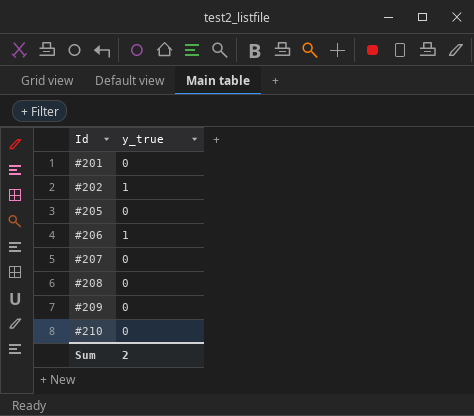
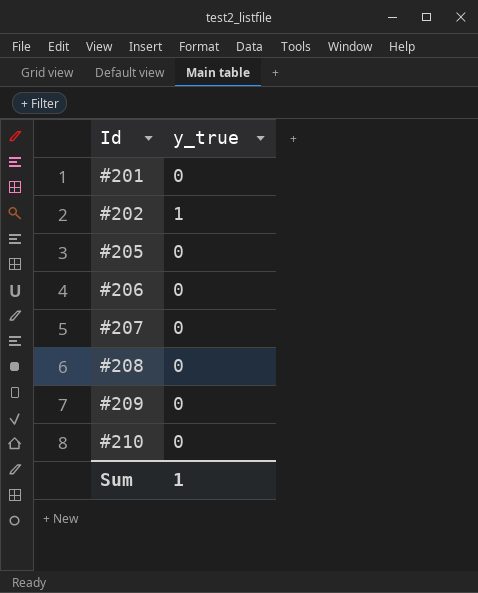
#206 | y_true: 1 -> 0
Sum | y_true: 2 -> 1

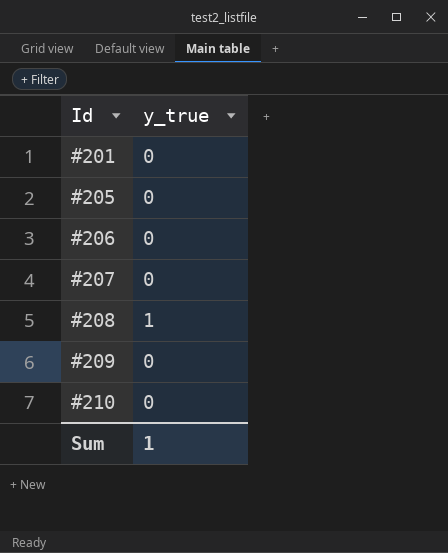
row #202: 1 -> none
#208 | y_true: 0 -> 1

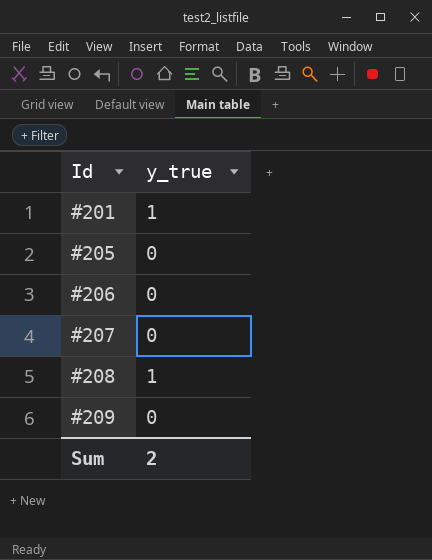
row #210: 0 -> none
#201 | y_true: 0 -> 1
Sum | y_true: 1 -> 2

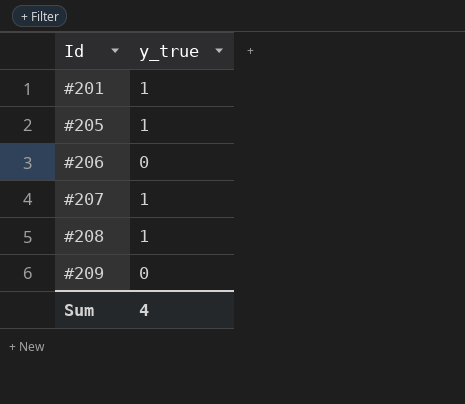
#205 | y_true: 0 -> 1
#207 | y_true: 0 -> 1
Sum | y_true: 2 -> 4

